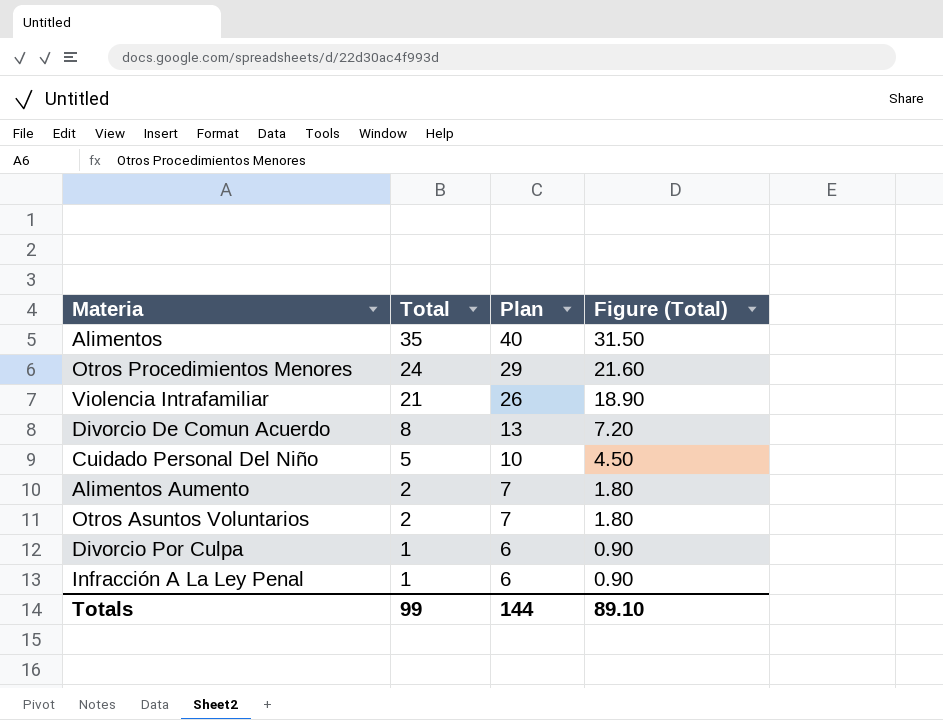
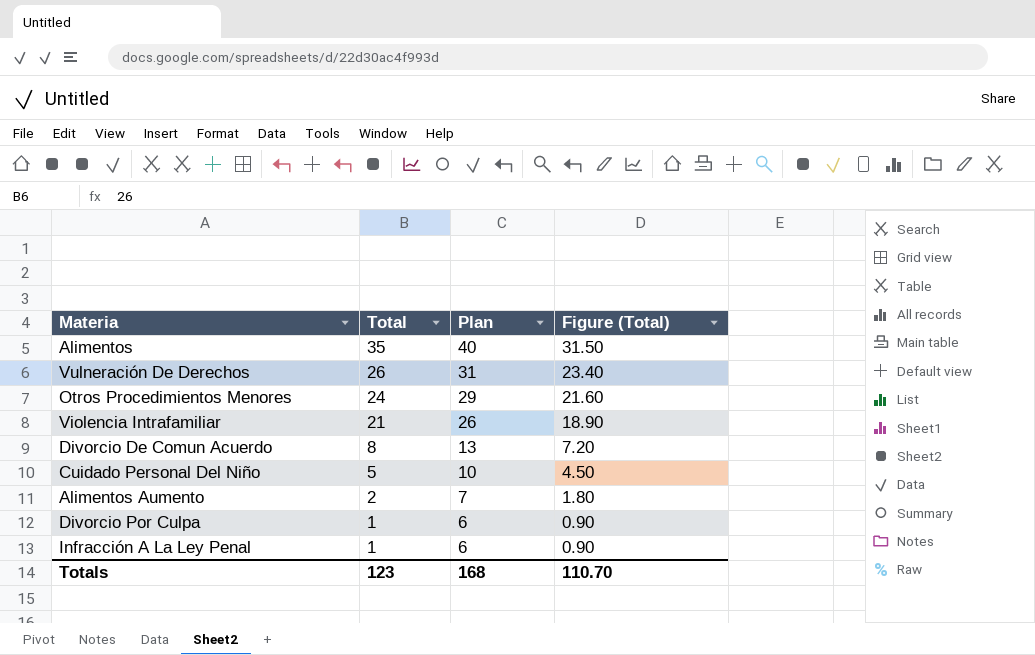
row Otros Asuntos Voluntarios: 2 | 7 | 1.80 -> none
row Vulneración De Derechos: none -> 26 | 31 | 23.40
Totals | Total: 99 -> 123
Totals | Plan: 144 -> 168
Totals | Figure (Total): 89.10 -> 110.70

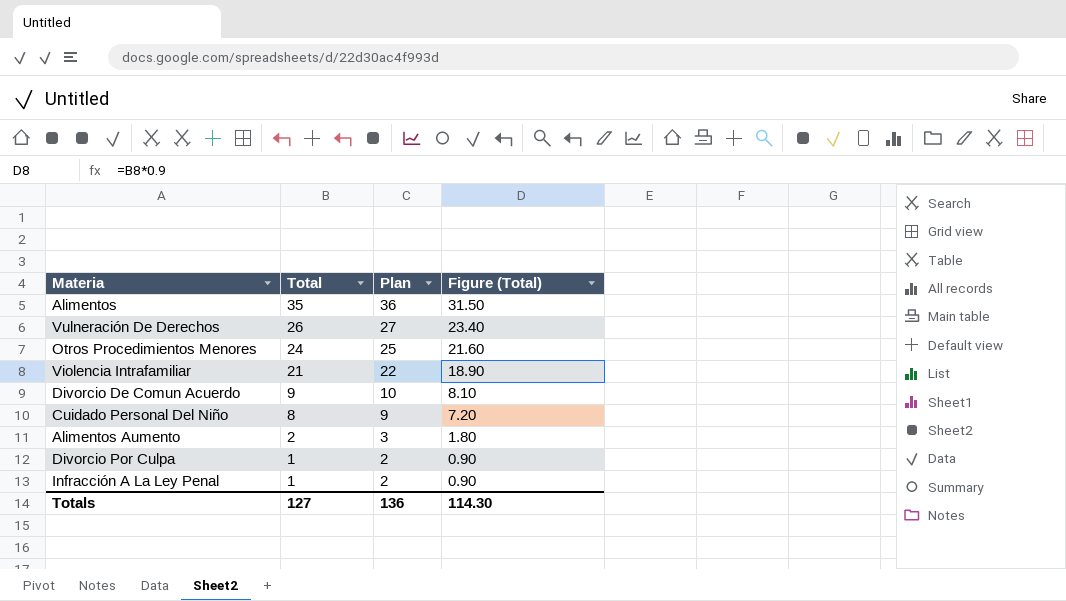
column Plan | formula: [Total] + 5 -> [Total] + 1
Divorcio De Comun Acuerdo | Total: 8 -> 9
Divorcio De Comun Acuerdo | Figure (Total): 7.20 -> 8.10
Cuidado Personal Del Niño | Total: 5 -> 8
Cuidado Personal Del Niño | Figure (Total): 4.50 -> 7.20
Totals | Total: 123 -> 127
Totals | Plan: 168 -> 136
Totals | Figure (Total): 110.70 -> 114.30

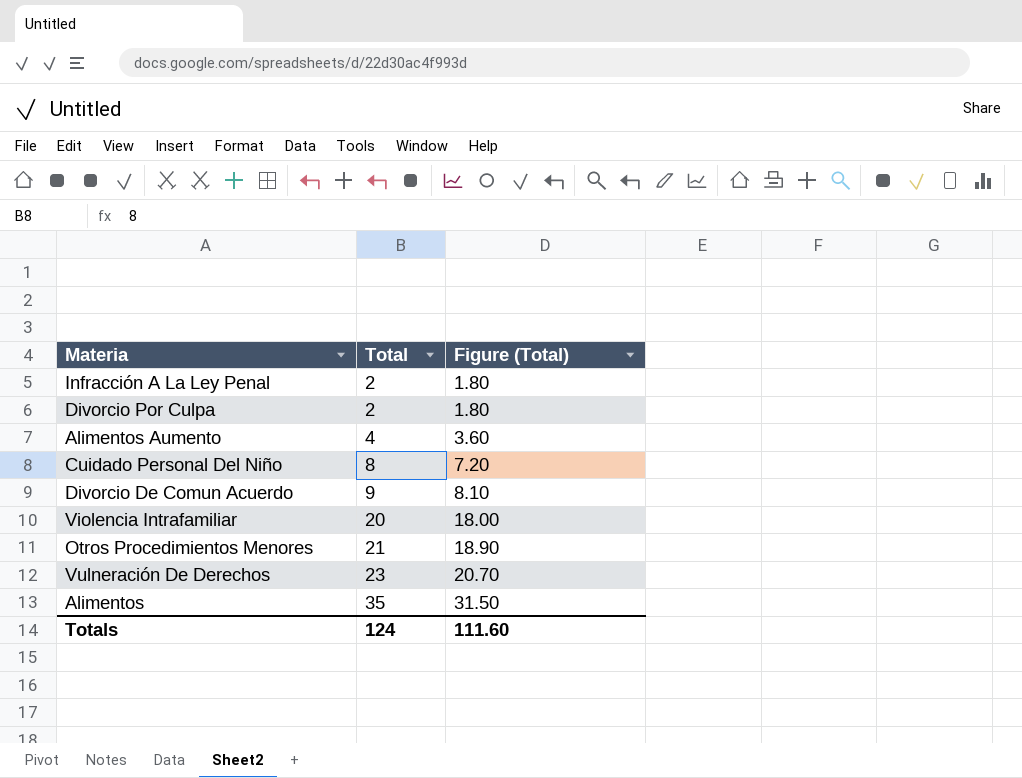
row order: Total descending -> Total ascending
column Plan | formula: [Total] + 1 -> none
Infracción A La Ley Penal | Total: 1 -> 2
Infracción A La Ley Penal | Figure (Total): 0.90 -> 1.80
Divorcio Por Culpa | Total: 1 -> 2
Divorcio Por Culpa | Figure (Total): 0.90 -> 1.80
Alimentos Aumento | Total: 2 -> 4
Alimentos Aumento | Figure (Total): 1.80 -> 3.60
Violencia Intrafamiliar | Total: 21 -> 20
Violencia Intrafamiliar | Figure (Total): 18.90 -> 18.00
Otros Procedimientos Menores | Total: 24 -> 21
Otros Procedimientos Menores | Figure (Total): 21.60 -> 18.90
Vulneración De Derechos | Total: 26 -> 23
Vulneración De Derechos | Figure (Total): 23.40 -> 20.70
Totals | Total: 127 -> 124
Totals | Figure (Total): 114.30 -> 111.60

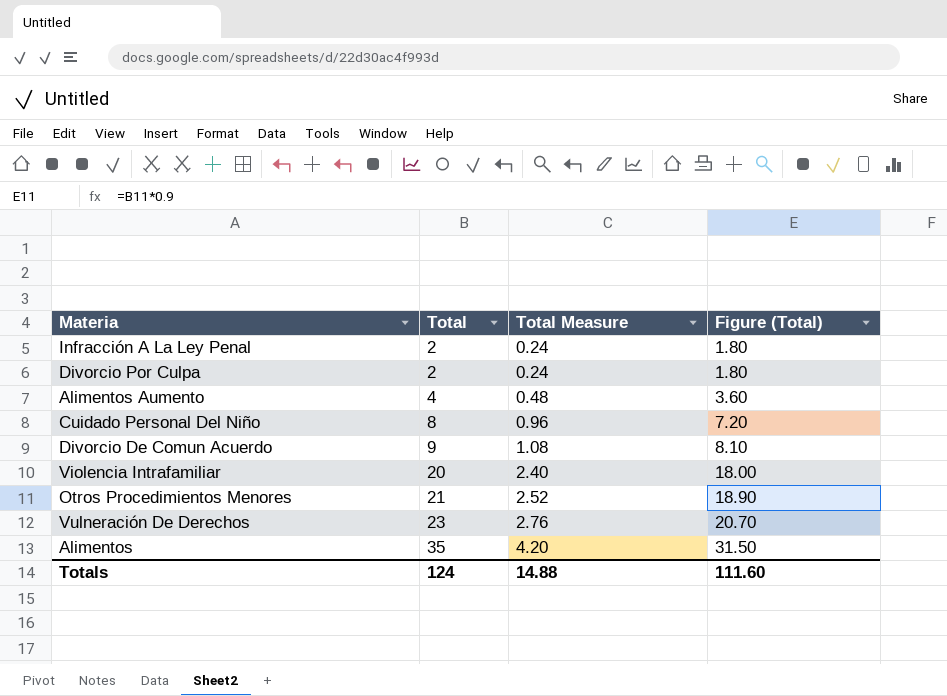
column Total Measure | formula: none -> [Total] * 0.12

